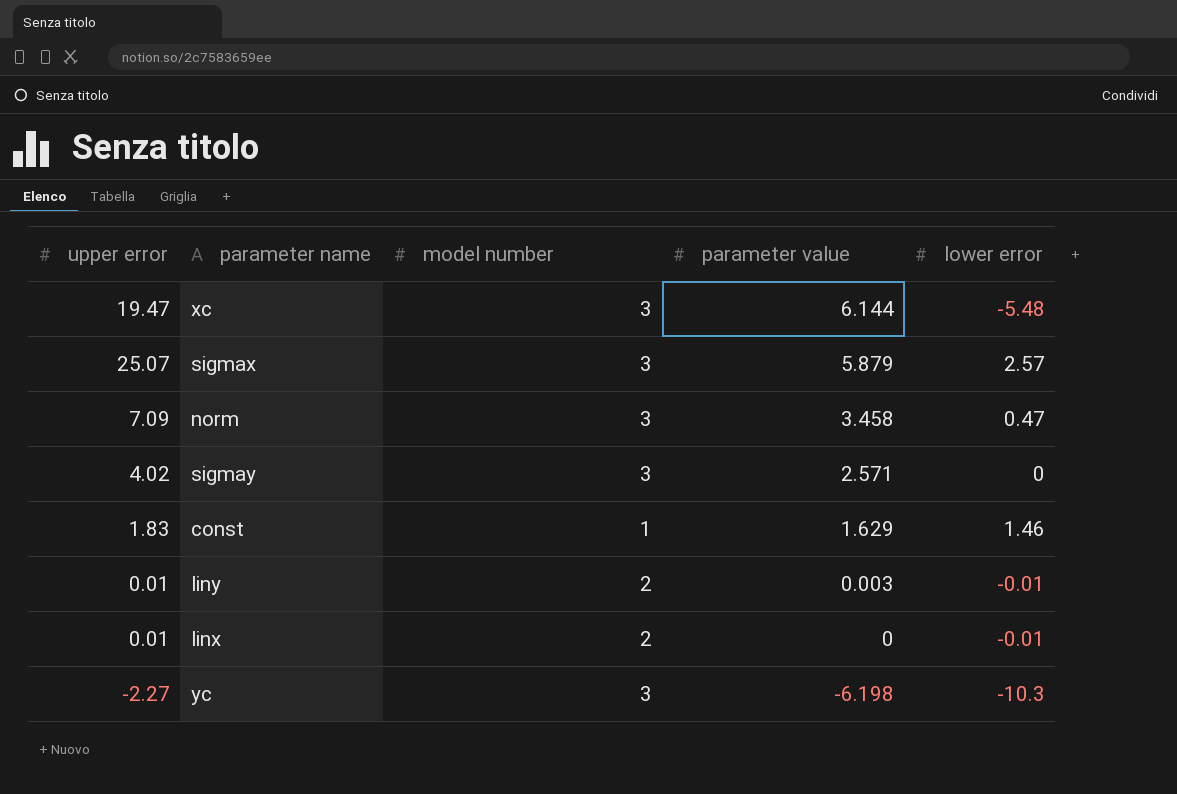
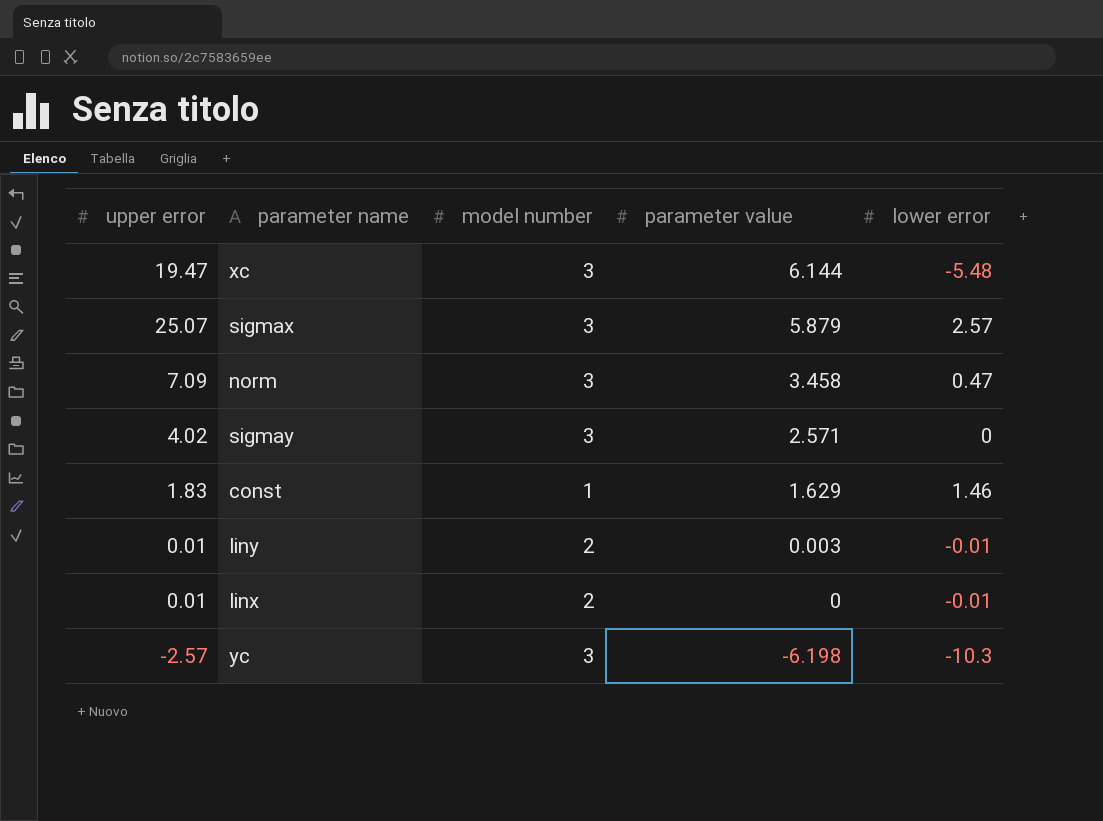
yc | upper error: -2.27 -> -2.57

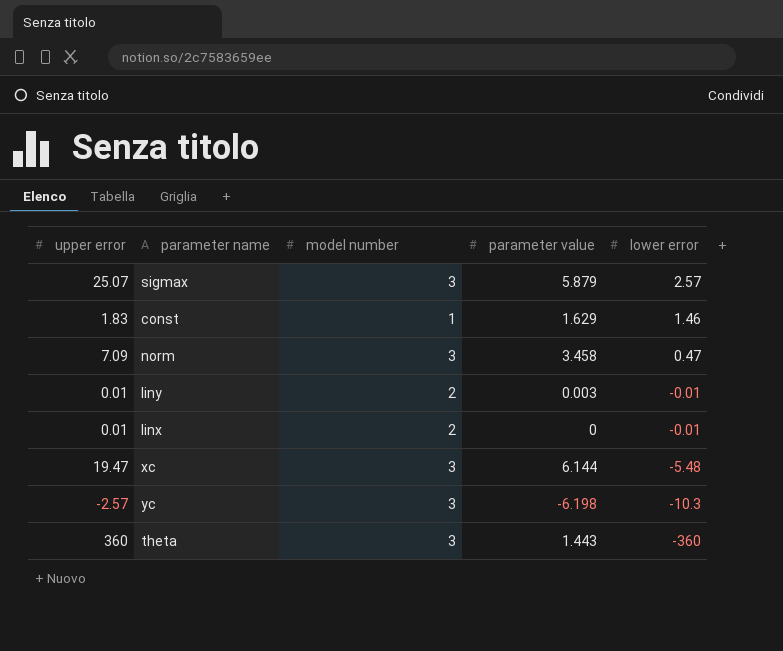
row order: parameter value descending -> lower error descending
row sigmay: 4.02 | 3 | 2.571 | 0 -> none
row theta: none -> 360 | 3 | 1.443 | -360

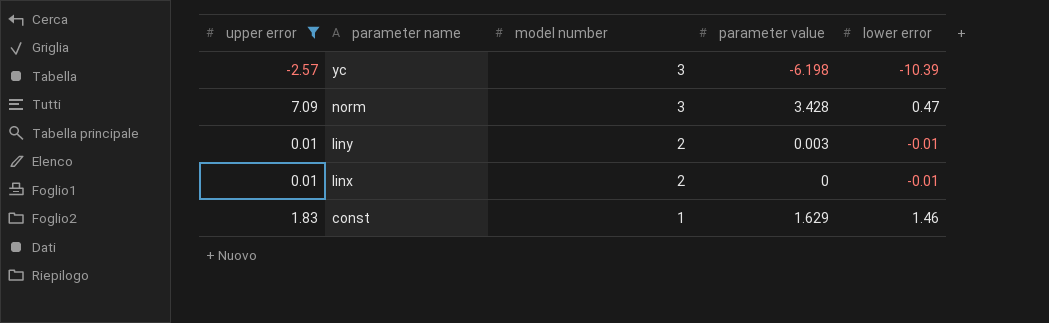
filter: none -> upper error <= 7.09
row order: lower error descending -> parameter name descending
yc | lower error: -10.3 -> -10.39
norm | parameter value: 3.458 -> 3.428

